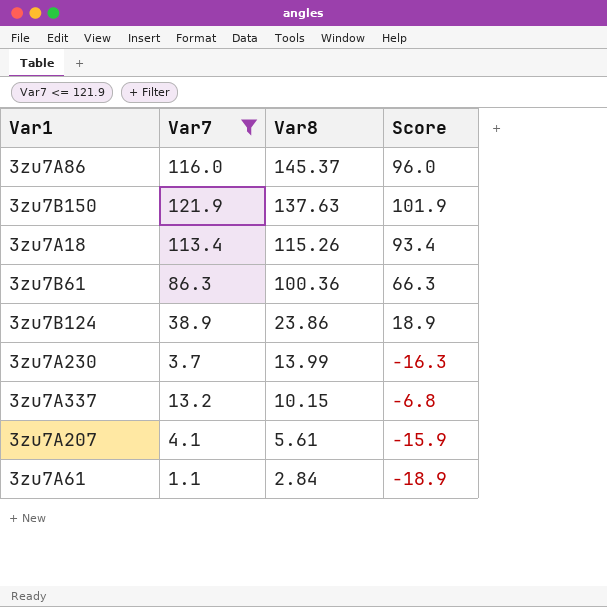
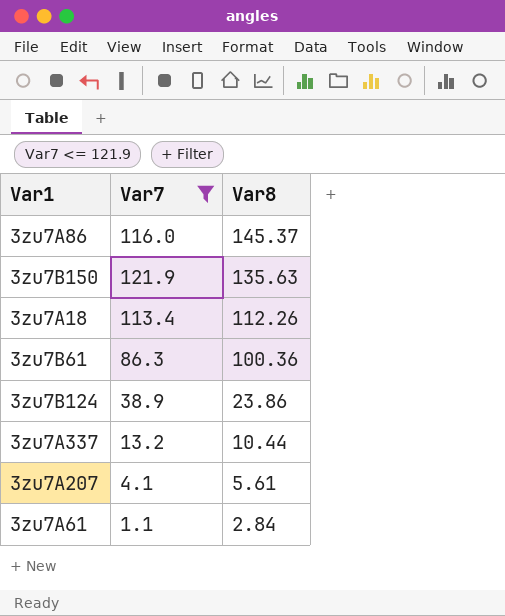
column Score | formula: [Var7] - 20 -> none
row 3zu7A230: 3.7 | 13.99 | -16.3 -> none
3zu7B150 | Var8: 137.63 -> 135.63
3zu7A18 | Var8: 115.26 -> 112.26
3zu7A337 | Var8: 10.15 -> 10.44

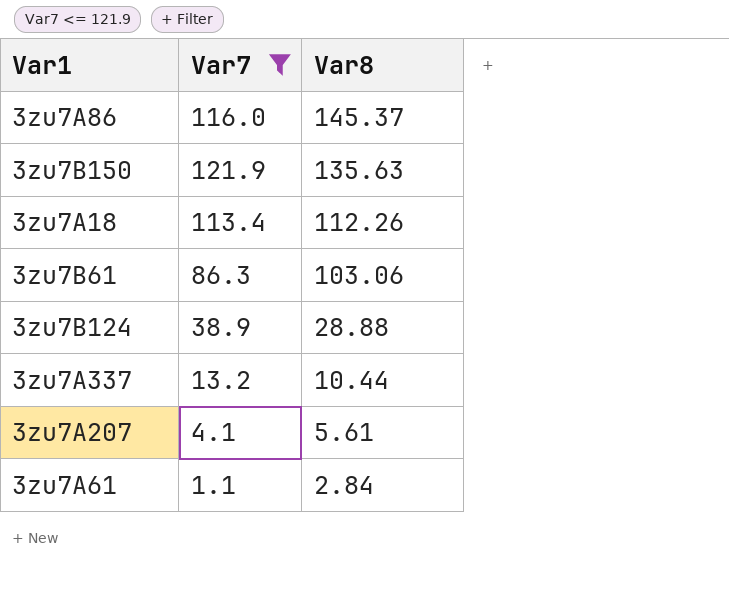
3zu7B61 | Var8: 100.36 -> 103.06
3zu7B124 | Var8: 23.86 -> 28.88

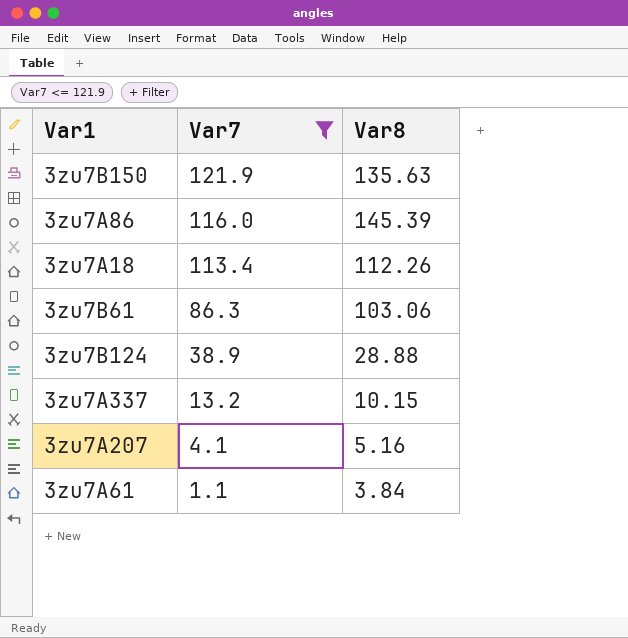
row order: Var8 descending -> Var7 descending
3zu7A86 | Var8: 145.37 -> 145.39
3zu7A337 | Var8: 10.44 -> 10.15
3zu7A207 | Var8: 5.61 -> 5.16
3zu7A61 | Var8: 2.84 -> 3.84

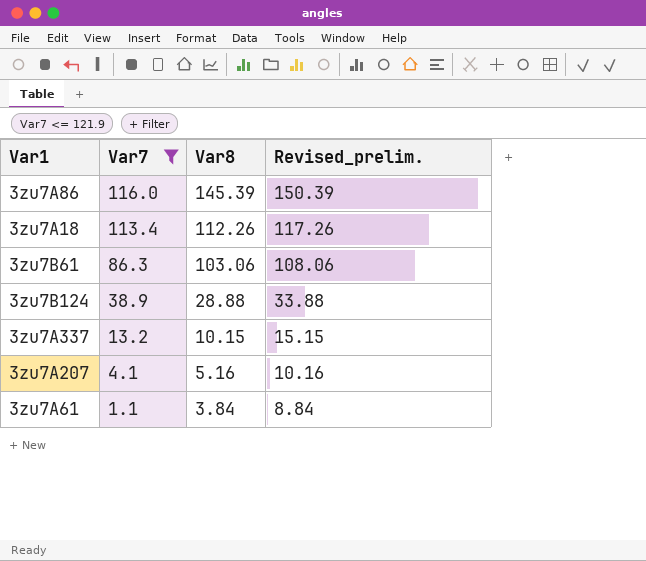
column Revised_prelim. | formula: none -> [Var8] + 5
row 3zu7B150: 121.9 | 135.63 -> none

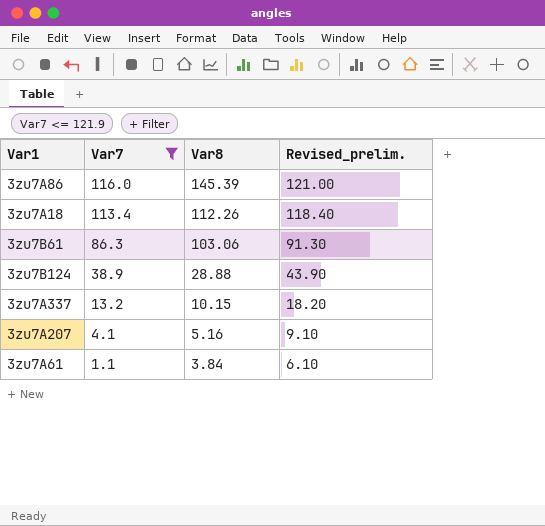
column Revised_prelim. | formula: [Var8] + 5 -> [Var7] + 5

